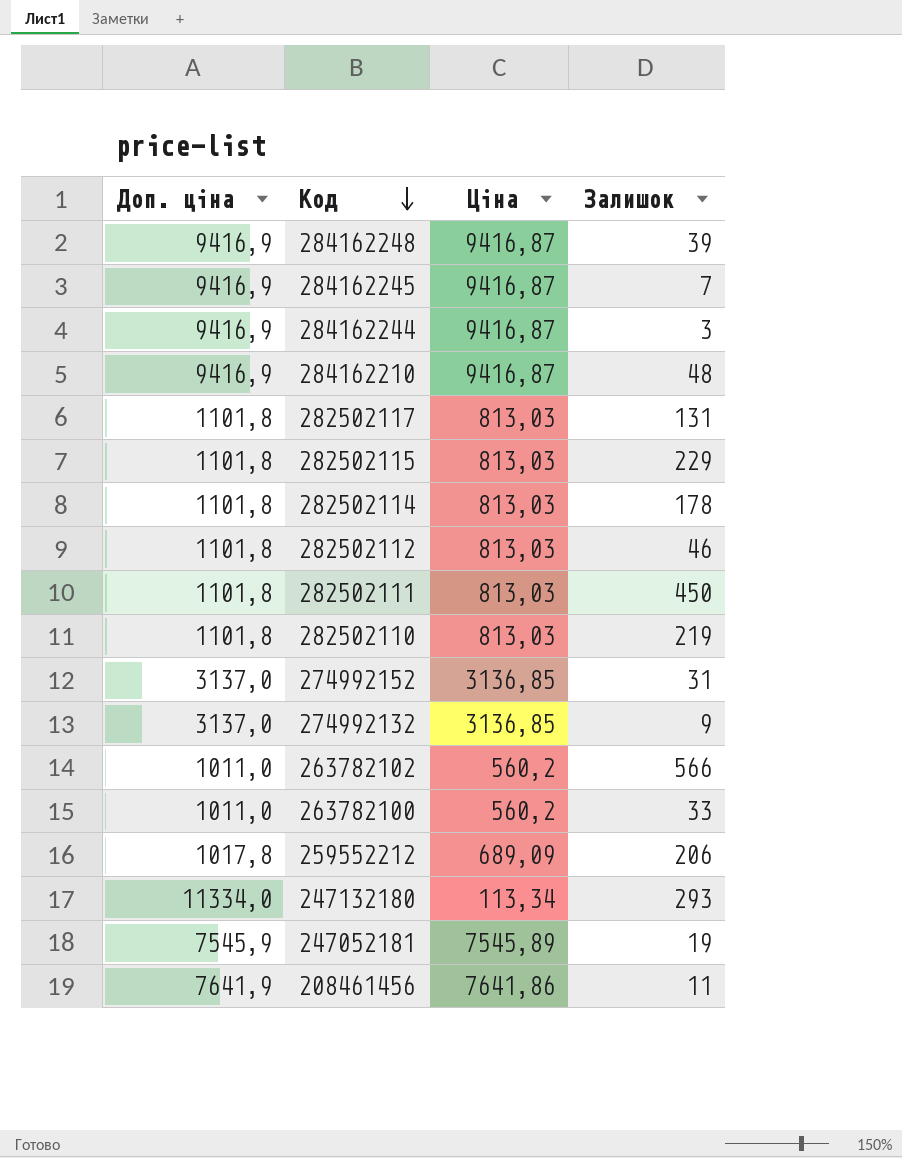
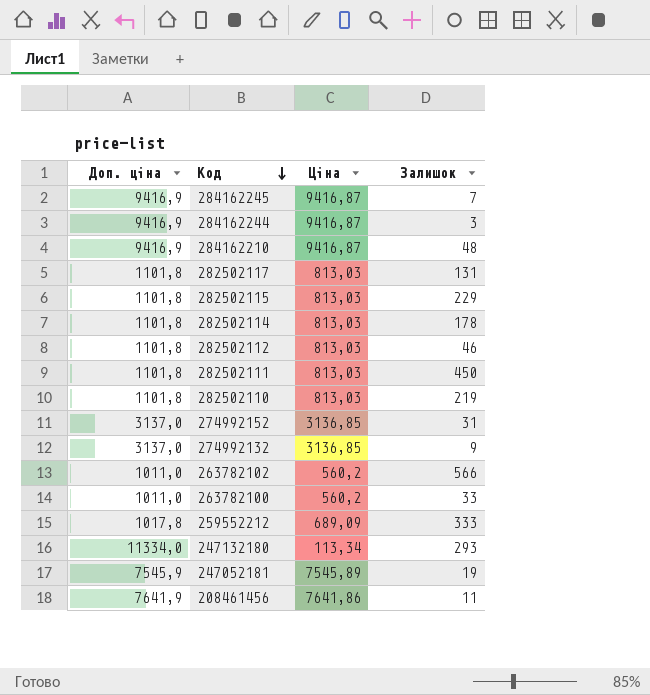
row 284162248: 9416,9 | 9416,87 | 39 -> none
259552212 | Залишок: 206 -> 333

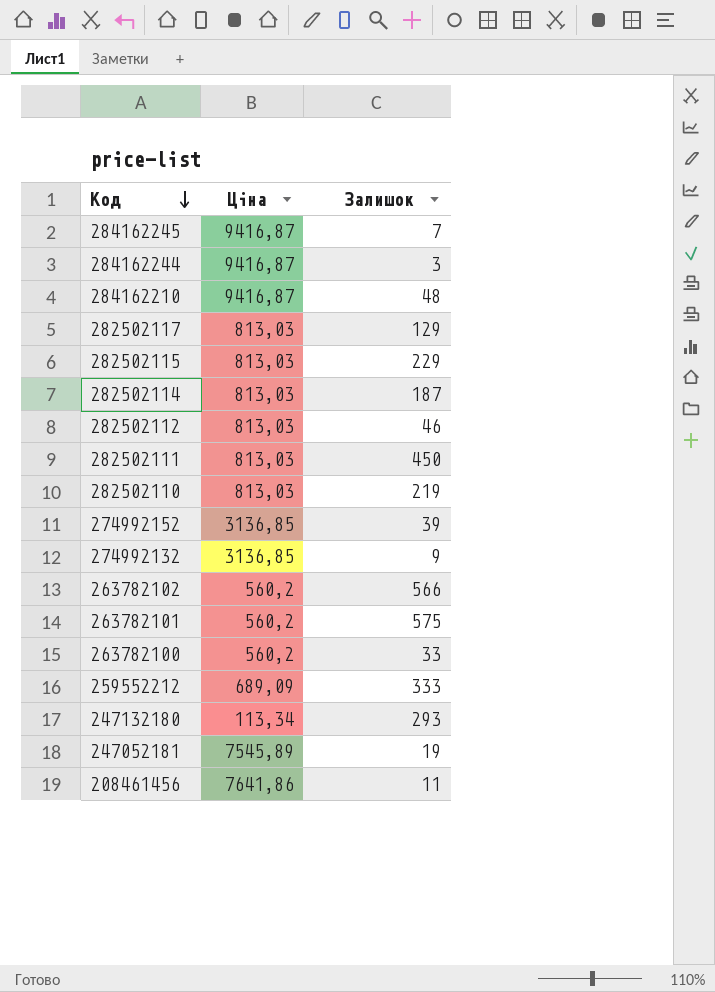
column Доп. ціна | position: 1 -> none
282502117 | Залишок: 131 -> 129
282502114 | Залишок: 178 -> 187
274992152 | Залишок: 31 -> 39
row 263782101: none -> 560,2 | 575

